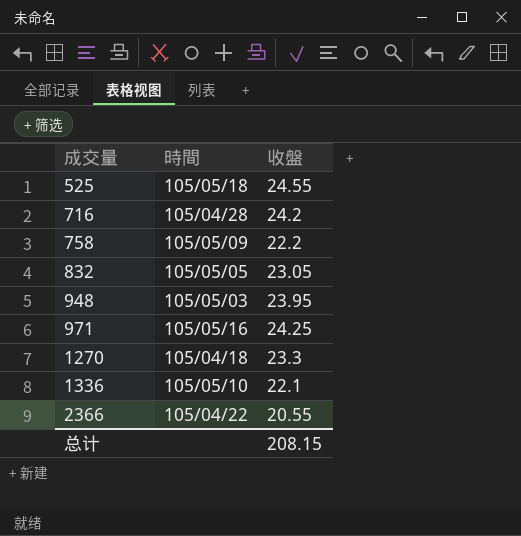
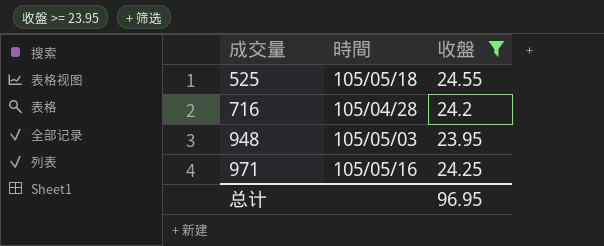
filter: none -> 收盤 >= 23.95
总计 | 收盤: 208.15 -> 96.95

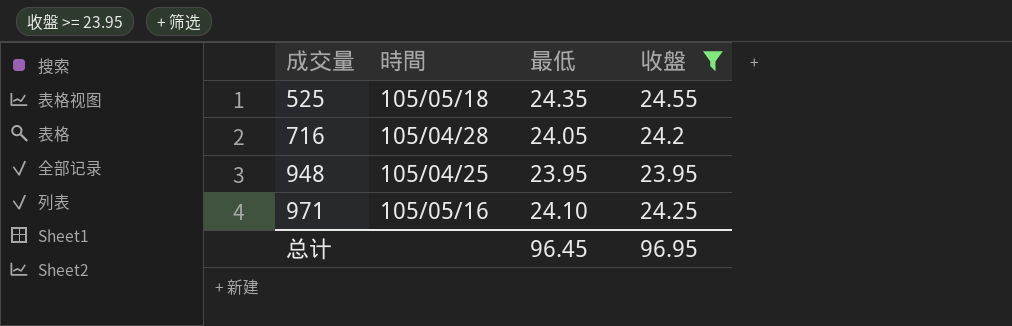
column 最低 | position: none -> 3
948 | 時間: 105/05/03 -> 105/04/25

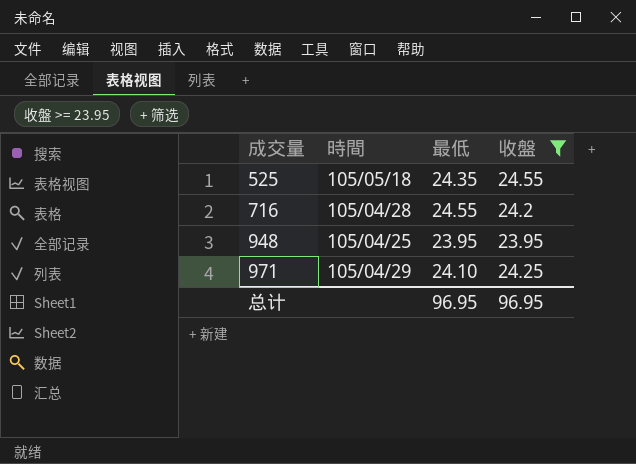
716 | 最低: 24.05 -> 24.55
971 | 時間: 105/05/16 -> 105/04/29
总计 | 最低: 96.45 -> 96.95

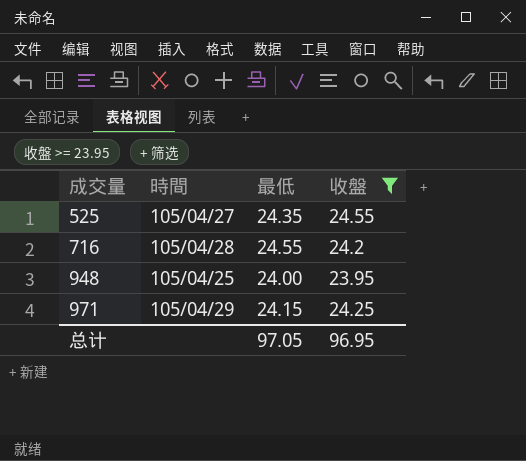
525 | 時間: 105/05/18 -> 105/04/27
948 | 最低: 23.95 -> 24.00
971 | 最低: 24.10 -> 24.15
总计 | 最低: 96.95 -> 97.05

